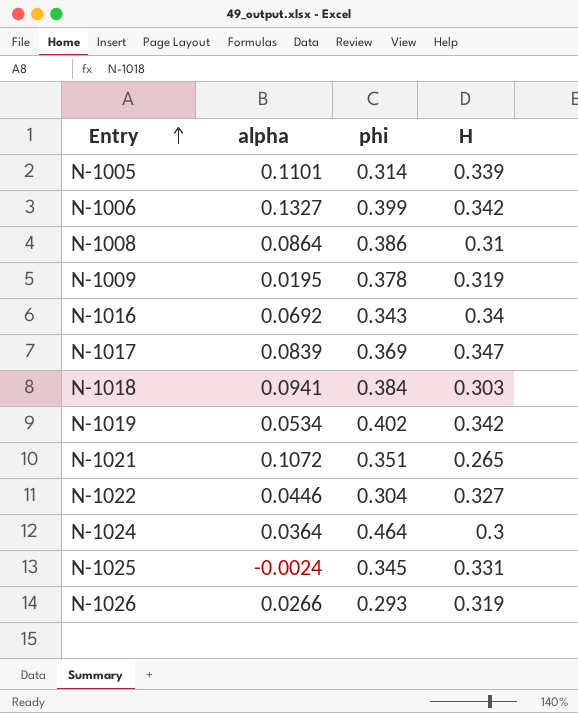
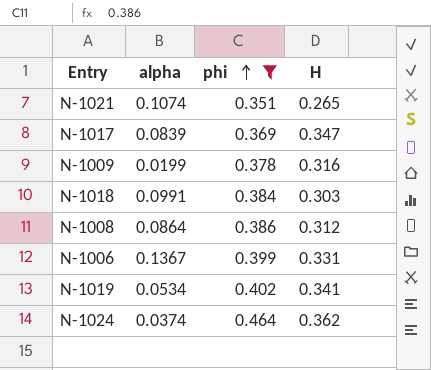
filter: none -> phi >= 0.351
row order: Entry ascending -> phi ascending
N-1021 | alpha: 0.1072 -> 0.1074
N-1009 | alpha: 0.0195 -> 0.0199
N-1009 | H: 0.319 -> 0.316
N-1018 | alpha: 0.0941 -> 0.0991
N-1008 | H: 0.31 -> 0.312
N-1006 | alpha: 0.1327 -> 0.1367
N-1006 | H: 0.342 -> 0.331
N-1019 | H: 0.342 -> 0.341
N-1024 | alpha: 0.0364 -> 0.0374
N-1024 | H: 0.3 -> 0.362

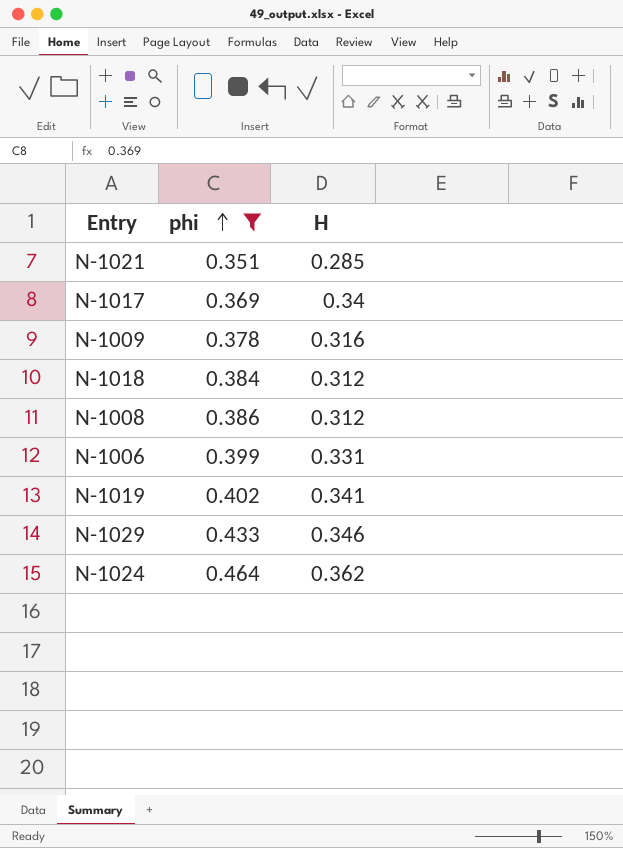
column alpha | position: 2 -> none
N-1021 | H: 0.265 -> 0.285
N-1017 | H: 0.347 -> 0.34
N-1018 | H: 0.303 -> 0.312
row N-1029: none -> 0.433 | 0.346

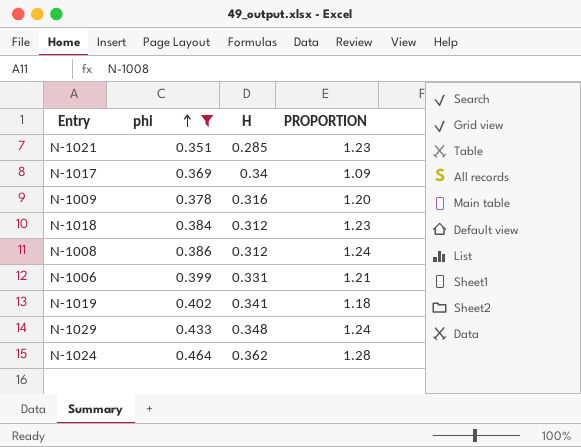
column PROPORTION | formula: none -> [phi] / [H]
N-1029 | H: 0.346 -> 0.348

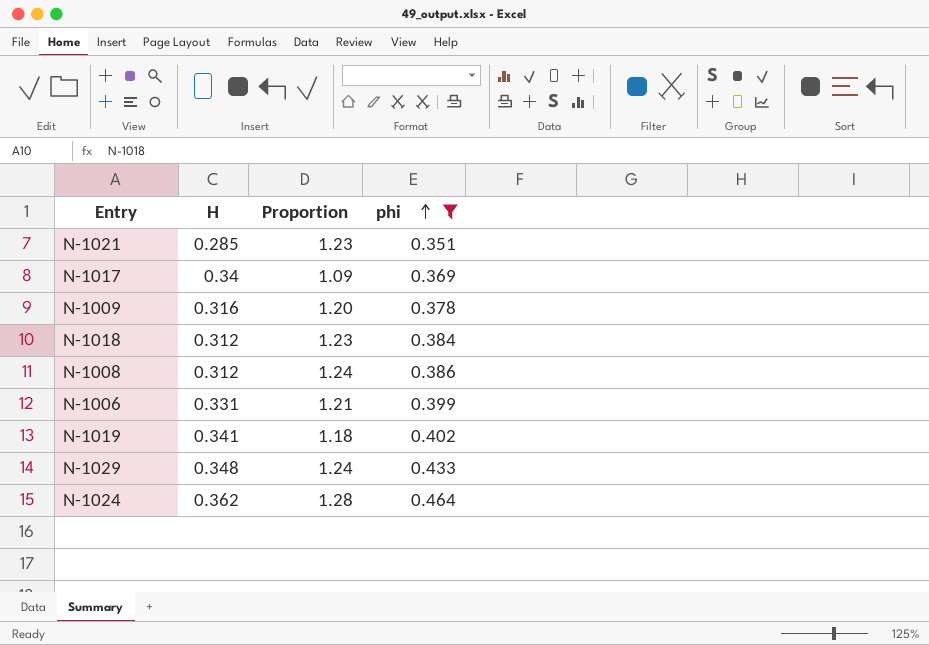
column name: PROPORTION -> Proportion
column phi | position: 2 -> 4

